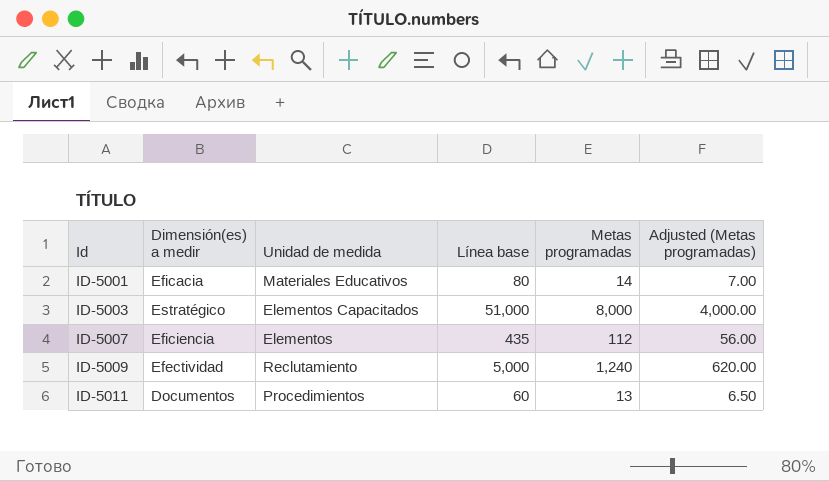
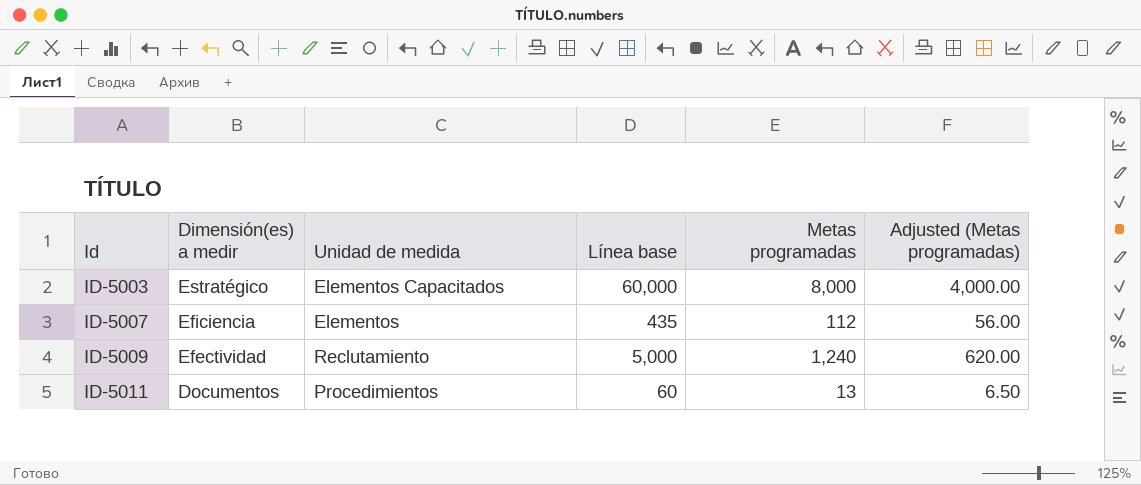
row ID-5001: Eficacia | Materiales Educativos | 80 | 14 | 7.00 -> none
ID-5003 | Línea base: 51,000 -> 60,000

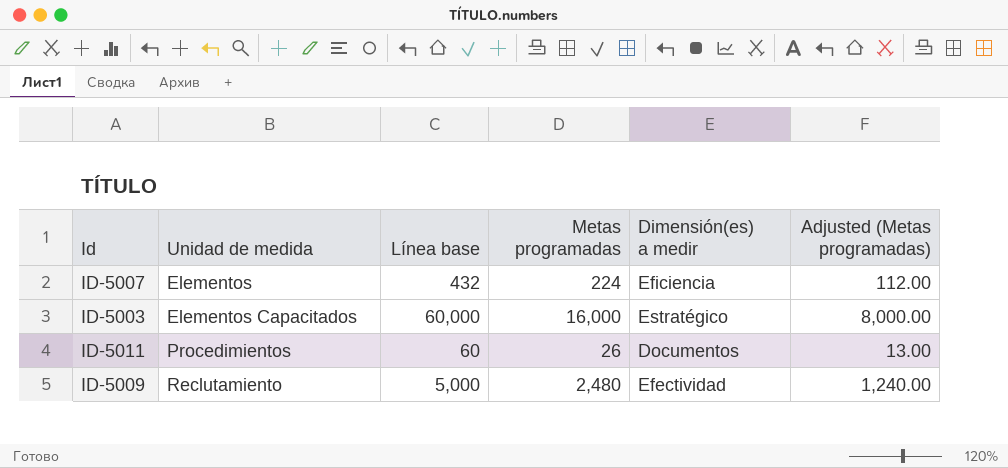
row order: Id ascending -> Unidad de medida ascending
column Dimensión(es) a medir | position: 2 -> 5
ID-5007 | Línea base: 435 -> 432
ID-5007 | Metas programadas: 112 -> 224
ID-5007 | Adjusted (Metas programadas): 56.00 -> 112.00
ID-5003 | Metas programadas: 8,000 -> 16,000
ID-5003 | Adjusted (Metas programadas): 4,000.00 -> 8,000.00
ID-5011 | Metas programadas: 13 -> 26
ID-5011 | Adjusted (Metas programadas): 6.50 -> 13.00
ID-5009 | Metas programadas: 1,240 -> 2,480
ID-5009 | Adjusted (Metas programadas): 620.00 -> 1,240.00

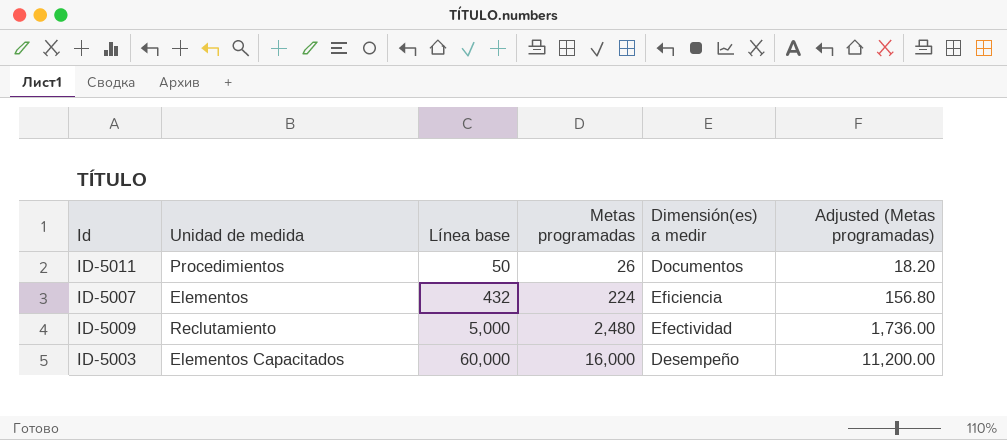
row order: Unidad de medida ascending -> Línea base ascending
column Adjusted (Metas programadas) | formula: [Metas programadas] * 0.5 -> [Metas programadas] * 0.7
ID-5011 | Línea base: 60 -> 50
ID-5003 | Dimensión(es) a medir: Estratégico -> Desempeño

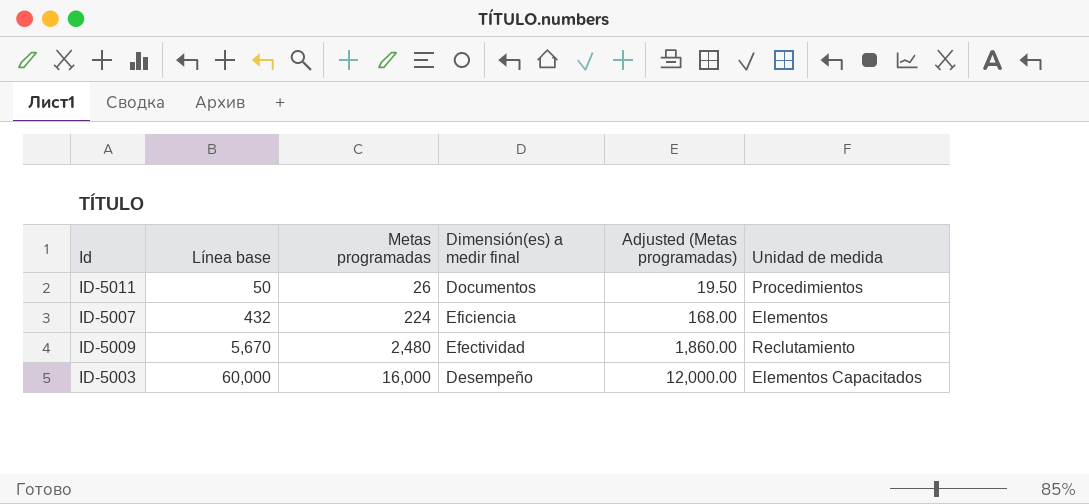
column name: Dimensión(es) a medir -> Dimensión(es) a medir final
column Adjusted (Metas programadas) | formula: [Metas programadas] * 0.7 -> [Metas programadas] * 0.75
column Unidad de medida | position: 2 -> 6
ID-5009 | Línea base: 5,000 -> 5,670

